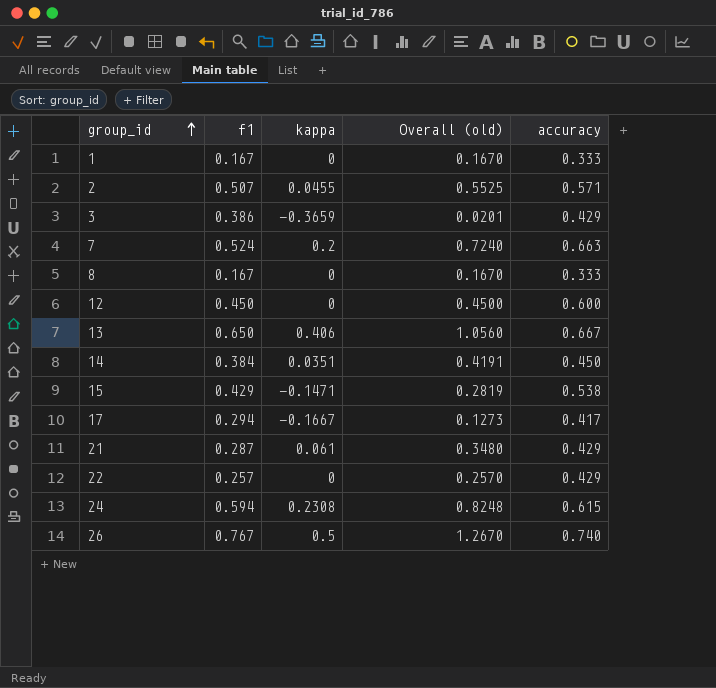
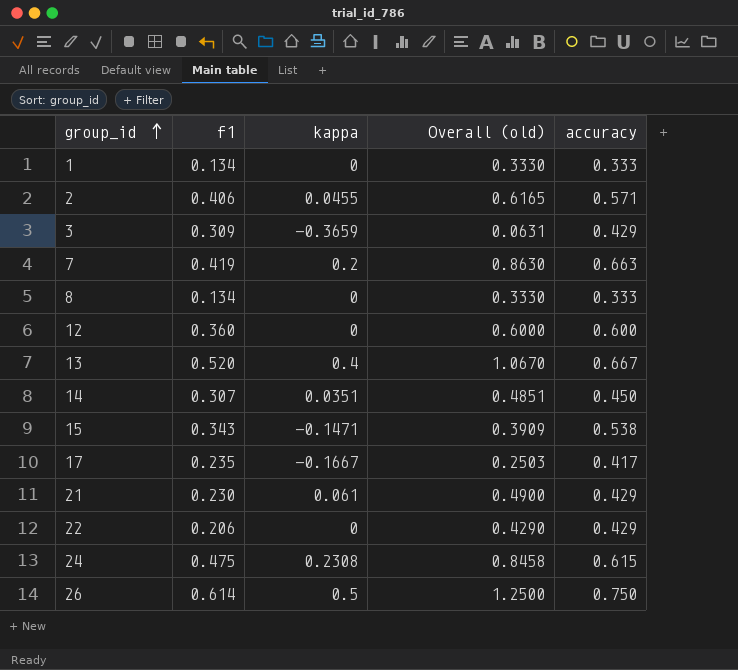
column Overall (old) | formula: [f1] + [kappa] -> [kappa] + [accuracy]
1 | f1: 0.167 -> 0.134
2 | f1: 0.507 -> 0.406
3 | f1: 0.386 -> 0.309
7 | f1: 0.524 -> 0.419
8 | f1: 0.167 -> 0.134
12 | f1: 0.450 -> 0.360
13 | f1: 0.650 -> 0.520
13 | kappa: 0.406 -> 0.4
14 | f1: 0.384 -> 0.307
15 | f1: 0.429 -> 0.343
17 | f1: 0.294 -> 0.235
21 | f1: 0.287 -> 0.230
22 | f1: 0.257 -> 0.206
24 | f1: 0.594 -> 0.475
26 | f1: 0.767 -> 0.614
26 | accuracy: 0.740 -> 0.750

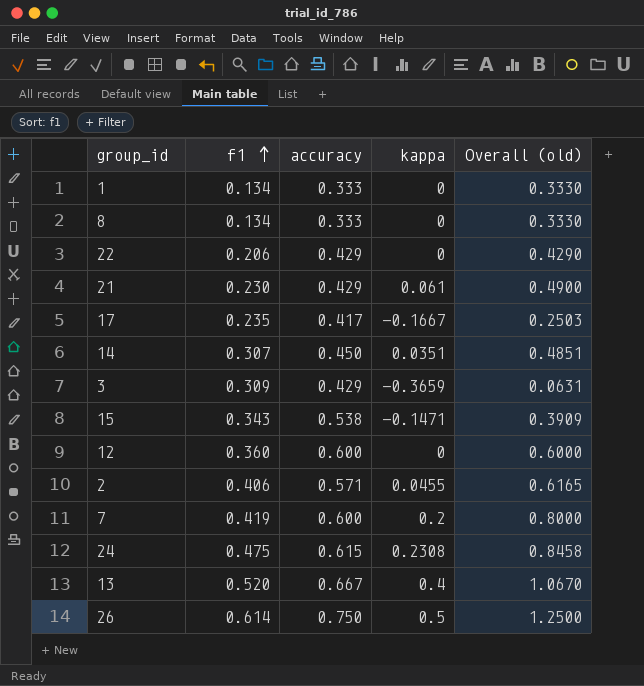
row order: group_id ascending -> f1 ascending
column accuracy | position: 5 -> 3
7 | accuracy: 0.663 -> 0.600
7 | Overall (old): 0.8630 -> 0.8000

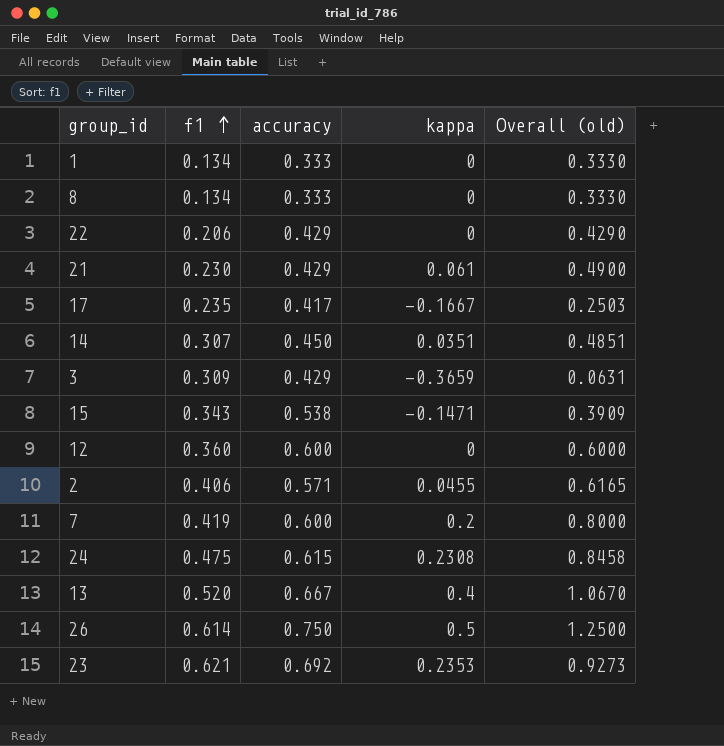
row 23: none -> 0.621 | 0.692 | 0.2353 | 0.9273

